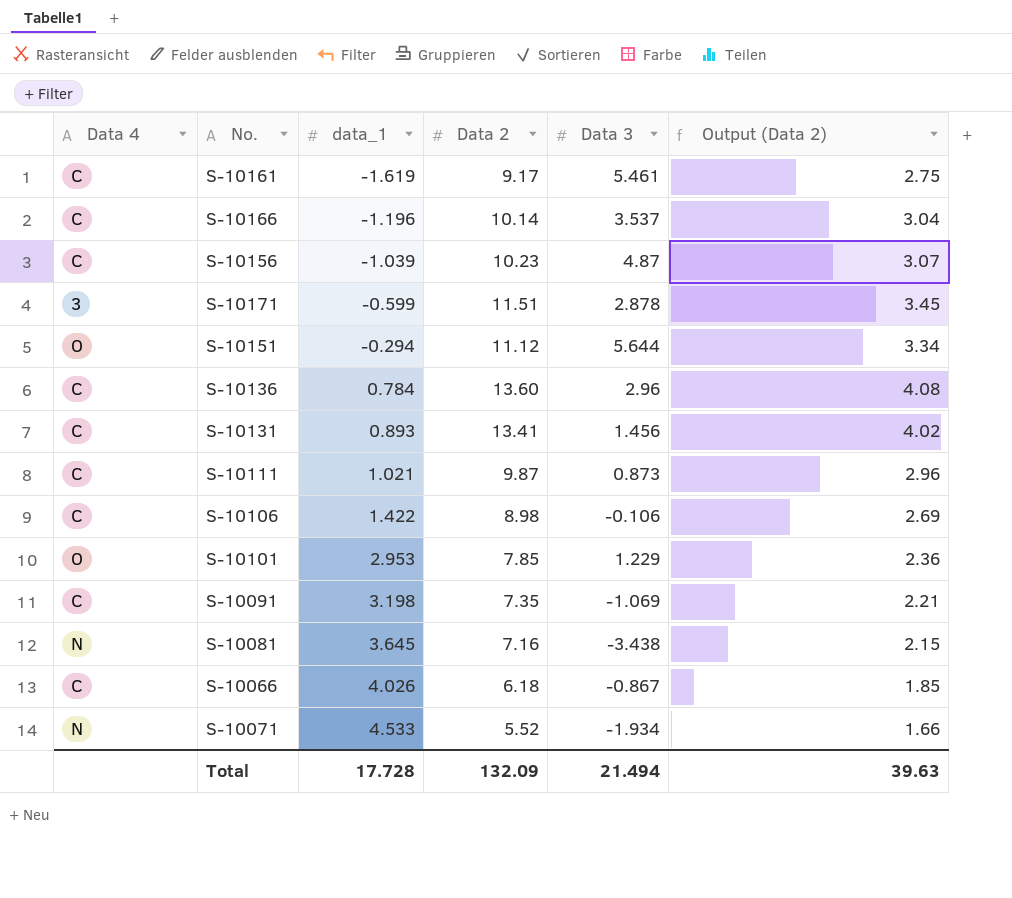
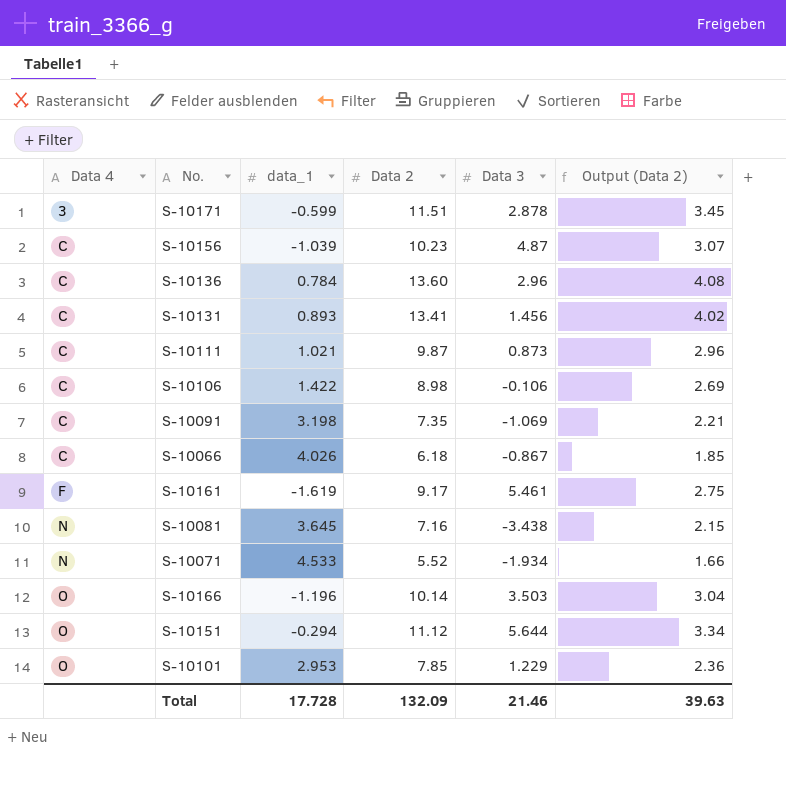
row order: data_1 ascending -> Data 4 ascending
S-10161 | Data 4: C -> F
S-10166 | Data 4: C -> O
S-10166 | Data 3: 3.537 -> 3.503
Total | Data 3: 21.494 -> 21.46

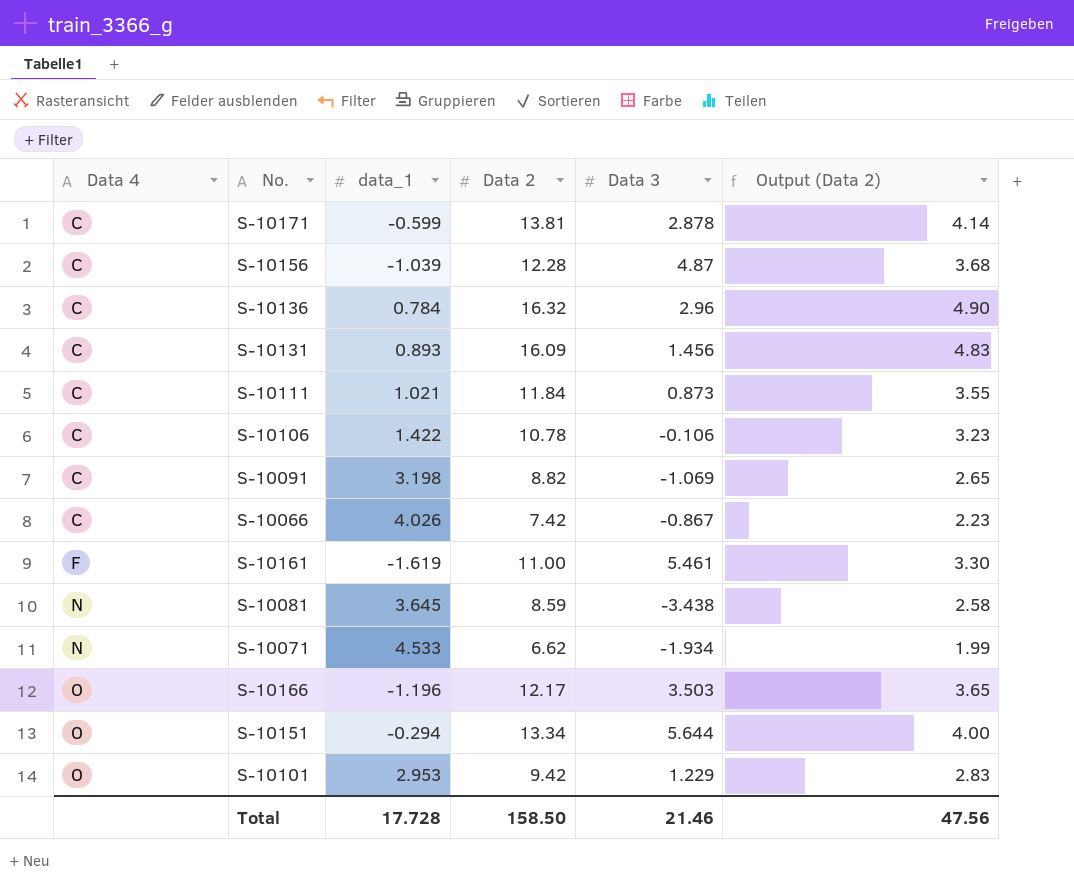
S-10171 | Data 4: 3 -> C
S-10171 | Data 2: 11.51 -> 13.81
S-10171 | Output (Data 2): 3.45 -> 4.14
S-10156 | Data 2: 10.23 -> 12.28
S-10156 | Output (Data 2): 3.07 -> 3.68
S-10136 | Data 2: 13.60 -> 16.32
S-10136 | Output (Data 2): 4.08 -> 4.90
S-10131 | Data 2: 13.41 -> 16.09
S-10131 | Output (Data 2): 4.02 -> 4.83
S-10111 | Data 2: 9.87 -> 11.84
S-10111 | Output (Data 2): 2.96 -> 3.55
S-10106 | Data 2: 8.98 -> 10.78
S-10106 | Output (Data 2): 2.69 -> 3.23
S-10091 | Data 2: 7.35 -> 8.82
S-10091 | Output (Data 2): 2.21 -> 2.65
S-10066 | Data 2: 6.18 -> 7.42
S-10066 | Output (Data 2): 1.85 -> 2.23
S-10161 | Data 2: 9.17 -> 11.00
S-10161 | Output (Data 2): 2.75 -> 3.30
S-10081 | Data 2: 7.16 -> 8.59
S-10081 | Output (Data 2): 2.15 -> 2.58
S-10071 | Data 2: 5.52 -> 6.62
S-10071 | Output (Data 2): 1.66 -> 1.99
S-10166 | Data 2: 10.14 -> 12.17
S-10166 | Output (Data 2): 3.04 -> 3.65
S-10151 | Data 2: 11.12 -> 13.34
S-10151 | Output (Data 2): 3.34 -> 4.00
S-10101 | Data 2: 7.85 -> 9.42
S-10101 | Output (Data 2): 2.36 -> 2.83
Total | Data 2: 132.09 -> 158.50
Total | Output (Data 2): 39.63 -> 47.56

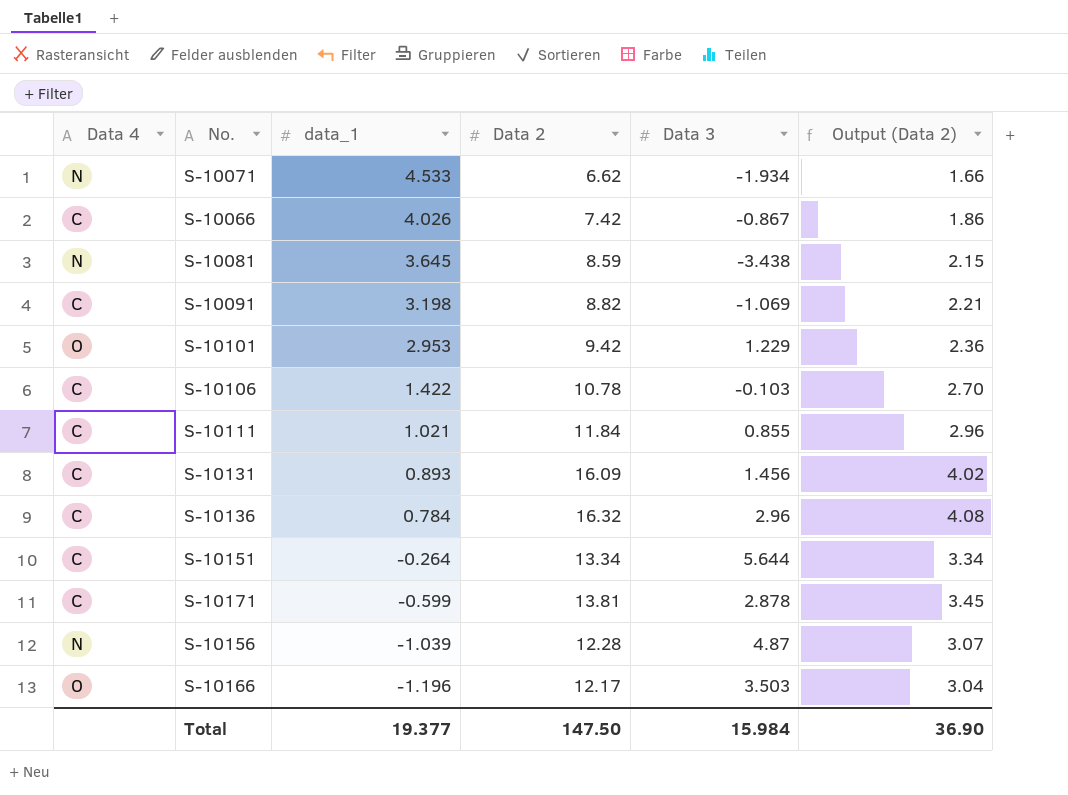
row order: Data 4 ascending -> data_1 descending
column Output (Data 2) | formula: [Data 2] * 0.3 -> [Data 2] * 0.25
row S-10161: F | -1.619 | 11.00 | 5.461 | 3.30 -> none
S-10106 | Data 3: -0.106 -> -0.103
S-10111 | Data 3: 0.873 -> 0.855
S-10151 | Data 4: O -> C
S-10151 | data_1: -0.294 -> -0.264
S-10156 | Data 4: C -> N
Total | data_1: 17.728 -> 19.377
Total | Data 2: 158.50 -> 147.50
Total | Data 3: 21.46 -> 15.984
Total | Output (Data 2): 47.56 -> 36.90

